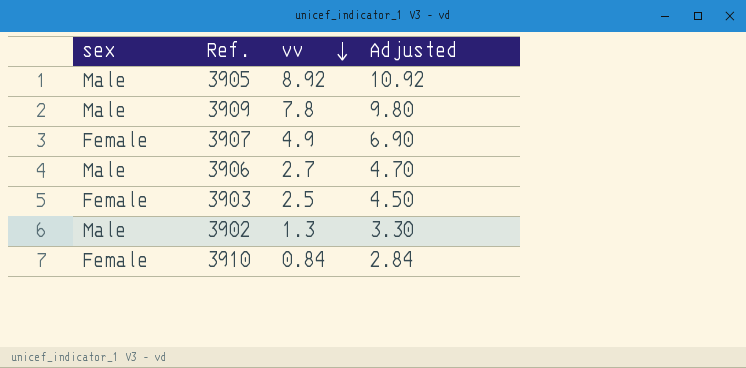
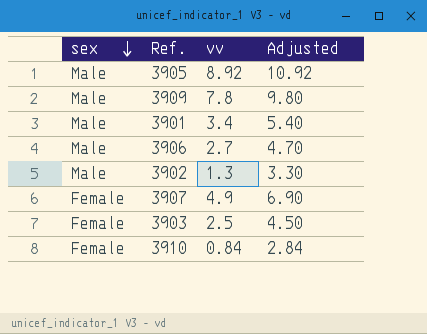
row order: vv descending -> sex descending
row 3901: none -> Male | 3.4 | 5.40

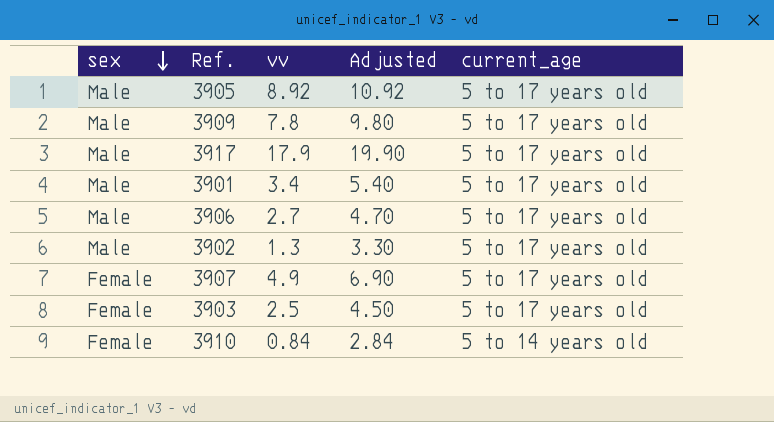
column current_age | position: none -> 5
row 3917: none -> Male | 17.9 | 19.90 | 5 to 17 years old

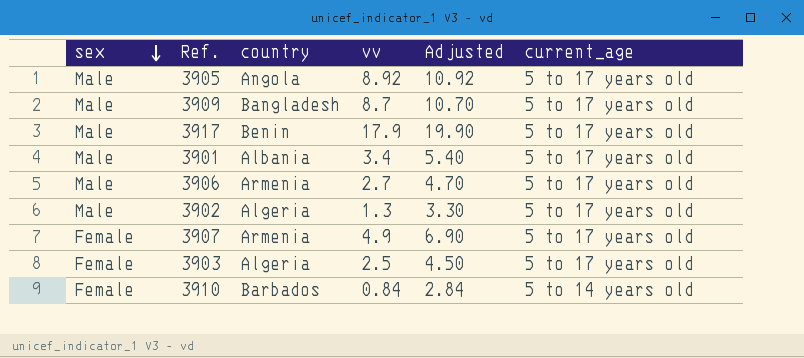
column country | position: none -> 3
3909 | vv: 7.8 -> 8.7
3909 | Adjusted: 9.80 -> 10.70

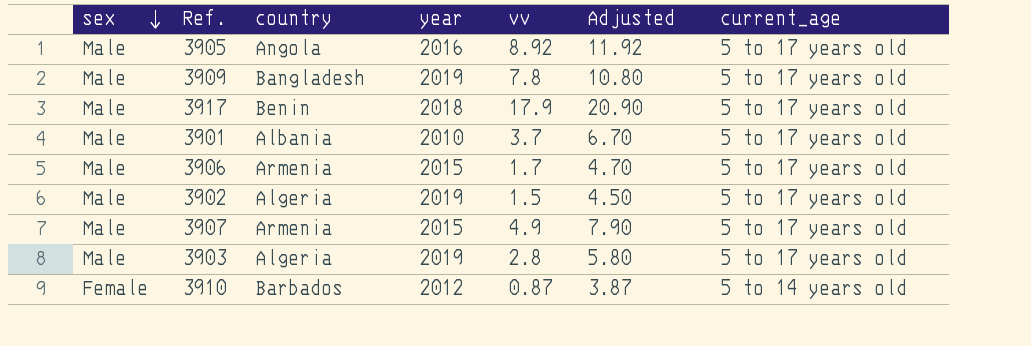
column year | position: none -> 4
column Adjusted | formula: [vv] + 2 -> [vv] + 3
3909 | vv: 8.7 -> 7.8
3901 | vv: 3.4 -> 3.7
3906 | vv: 2.7 -> 1.7
3902 | vv: 1.3 -> 1.5
3907 | sex: Female -> Male
3903 | sex: Female -> Male
3903 | vv: 2.5 -> 2.8
3910 | vv: 0.84 -> 0.87

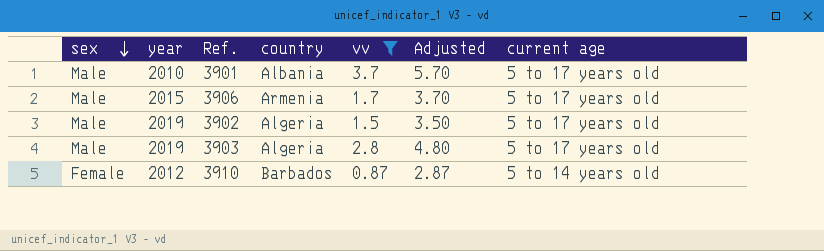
filter: none -> vv <= 3.7
column year | position: 4 -> 2
column Adjusted | formula: [vv] + 3 -> [vv] + 2
column name: current_age -> current age

